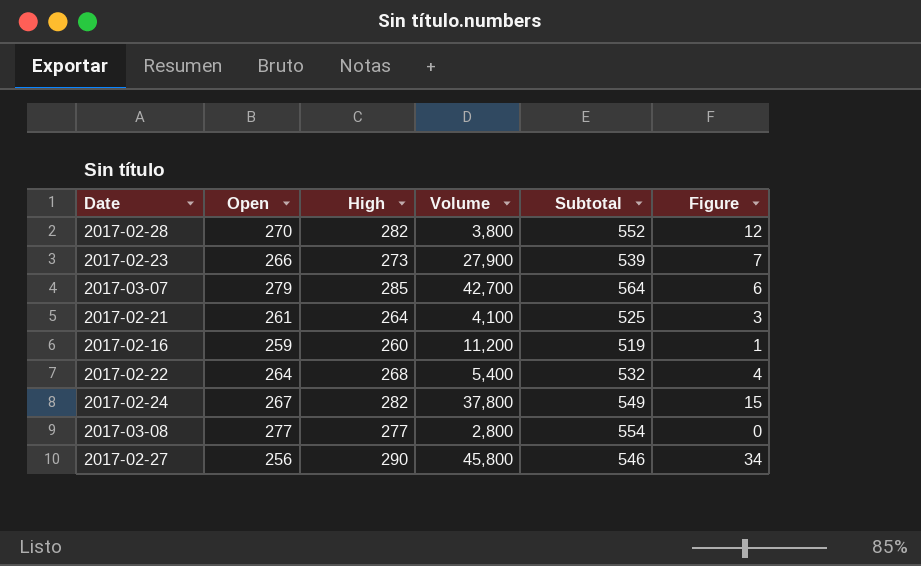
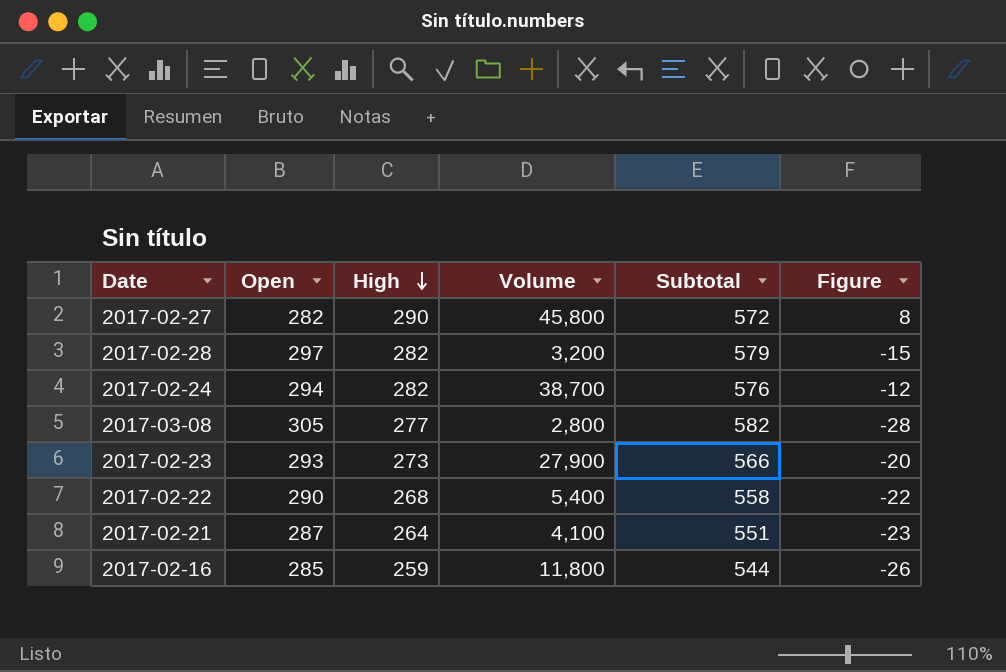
row order: none -> High descending
row 2017-03-07: 279 | 285 | 42,700 | 564 | 6 -> none
2017-02-27 | Open: 256 -> 282
2017-02-27 | Subtotal: 546 -> 572
2017-02-27 | Figure: 34 -> 8
2017-02-28 | Open: 270 -> 297
2017-02-28 | Volume: 3,800 -> 3,200
2017-02-28 | Subtotal: 552 -> 579
2017-02-28 | Figure: 12 -> -15
2017-02-24 | Open: 267 -> 294
2017-02-24 | Volume: 37,800 -> 38,700
2017-02-24 | Subtotal: 549 -> 576
2017-02-24 | Figure: 15 -> -12
2017-03-08 | Open: 277 -> 305
2017-03-08 | Subtotal: 554 -> 582
2017-03-08 | Figure: 0 -> -28
2017-02-23 | Open: 266 -> 293
2017-02-23 | Subtotal: 539 -> 566
2017-02-23 | Figure: 7 -> -20
2017-02-22 | Open: 264 -> 290
2017-02-22 | Subtotal: 532 -> 558
2017-02-22 | Figure: 4 -> -22
2017-02-21 | Open: 261 -> 287
2017-02-21 | Subtotal: 525 -> 551
2017-02-21 | Figure: 3 -> -23
2017-02-16 | Open: 259 -> 285
2017-02-16 | High: 260 -> 259
2017-02-16 | Volume: 11,200 -> 11,800
2017-02-16 | Subtotal: 519 -> 544
2017-02-16 | Figure: 1 -> -26

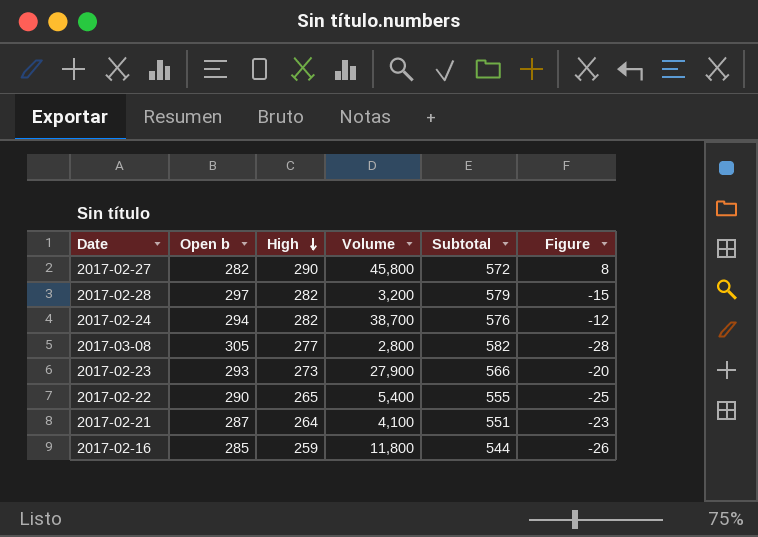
column name: Open -> Open b
2017-02-22 | High: 268 -> 265
2017-02-22 | Subtotal: 558 -> 555
2017-02-22 | Figure: -22 -> -25

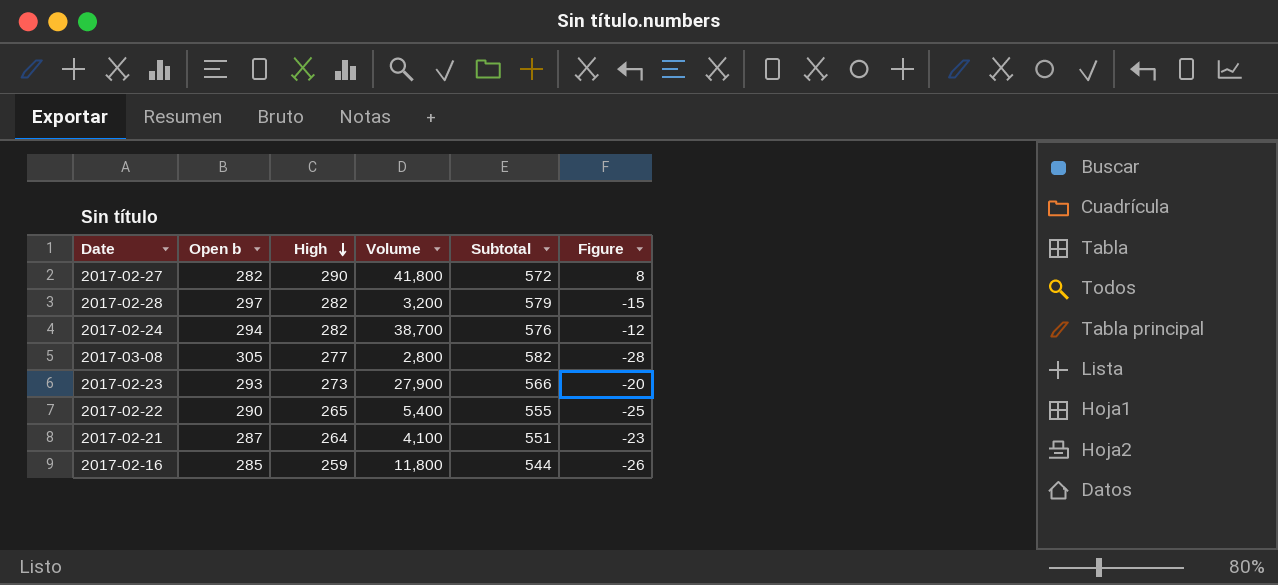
2017-02-27 | Volume: 45,800 -> 41,800

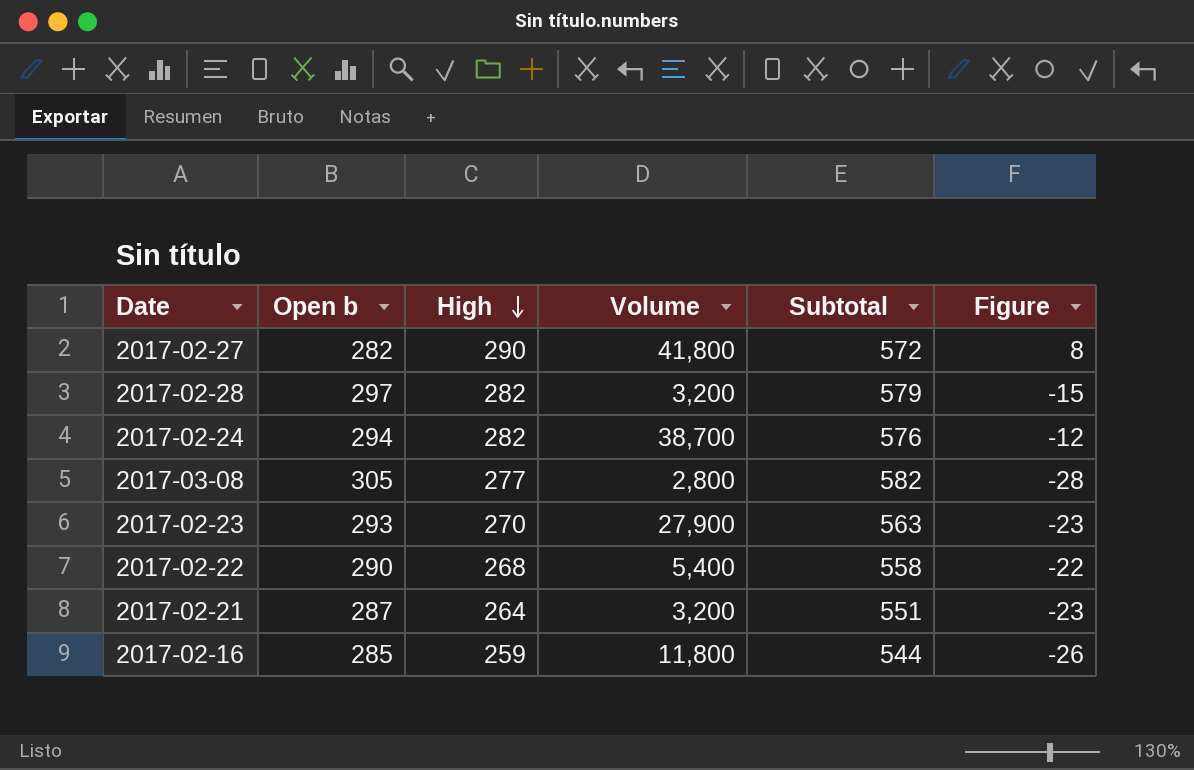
2017-02-23 | High: 273 -> 270
2017-02-23 | Subtotal: 566 -> 563
2017-02-23 | Figure: -20 -> -23
2017-02-22 | High: 265 -> 268
2017-02-22 | Subtotal: 555 -> 558
2017-02-22 | Figure: -25 -> -22
2017-02-21 | Volume: 4,100 -> 3,200

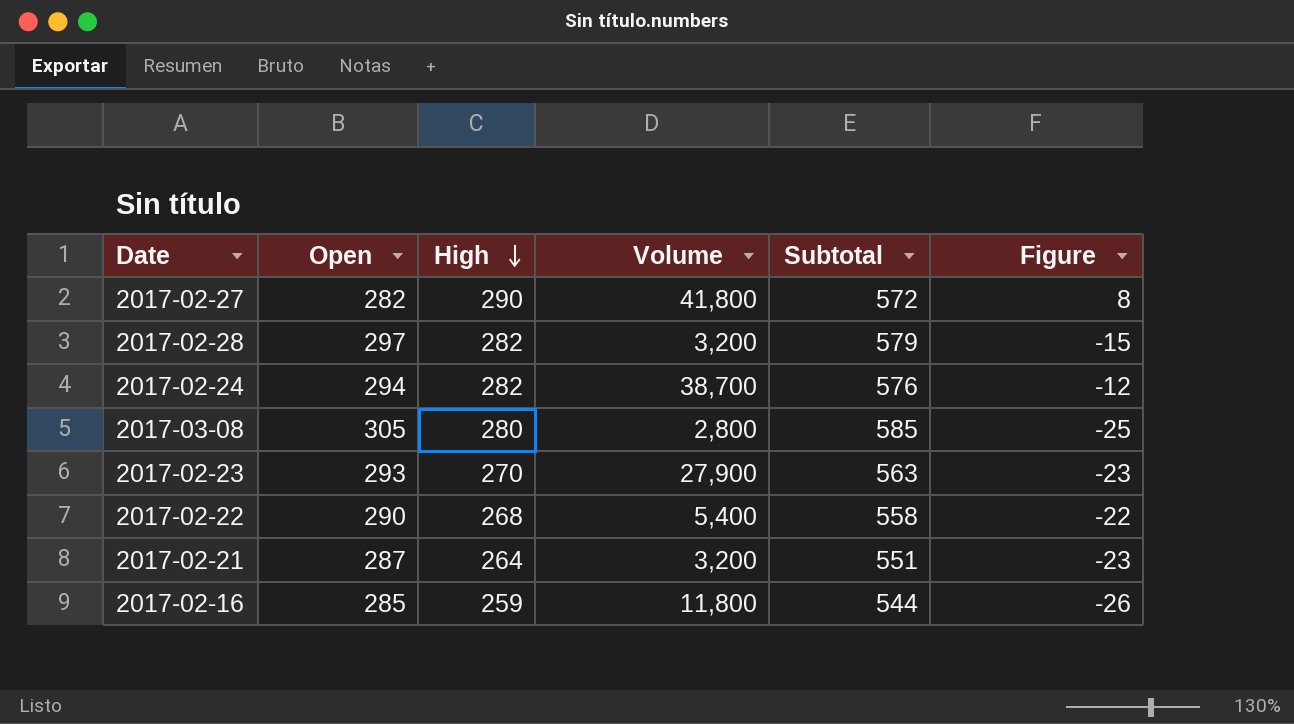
column name: Open b -> Open
2017-03-08 | High: 277 -> 280
2017-03-08 | Subtotal: 582 -> 585
2017-03-08 | Figure: -28 -> -25

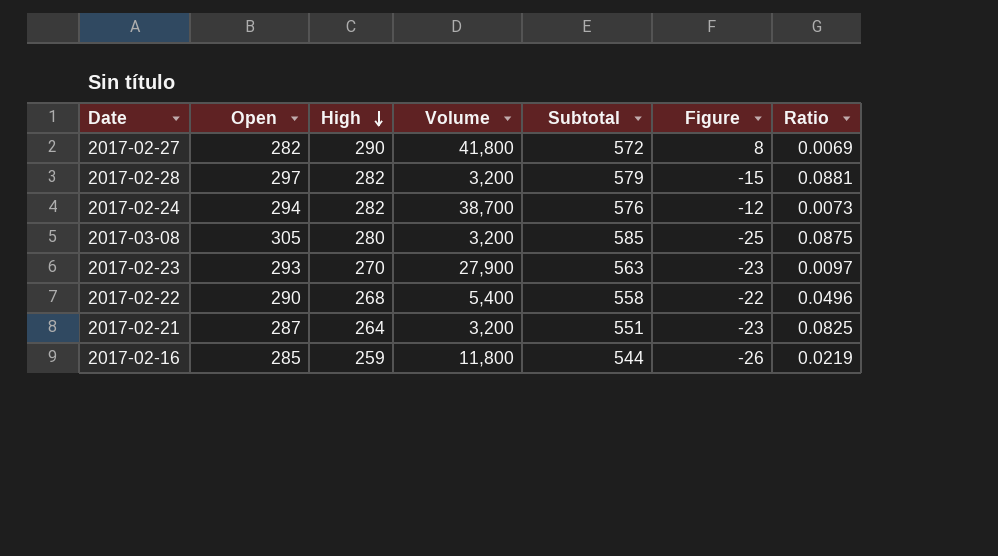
column Ratio | formula: none -> [High] / [Volume]
2017-03-08 | Volume: 2,800 -> 3,200

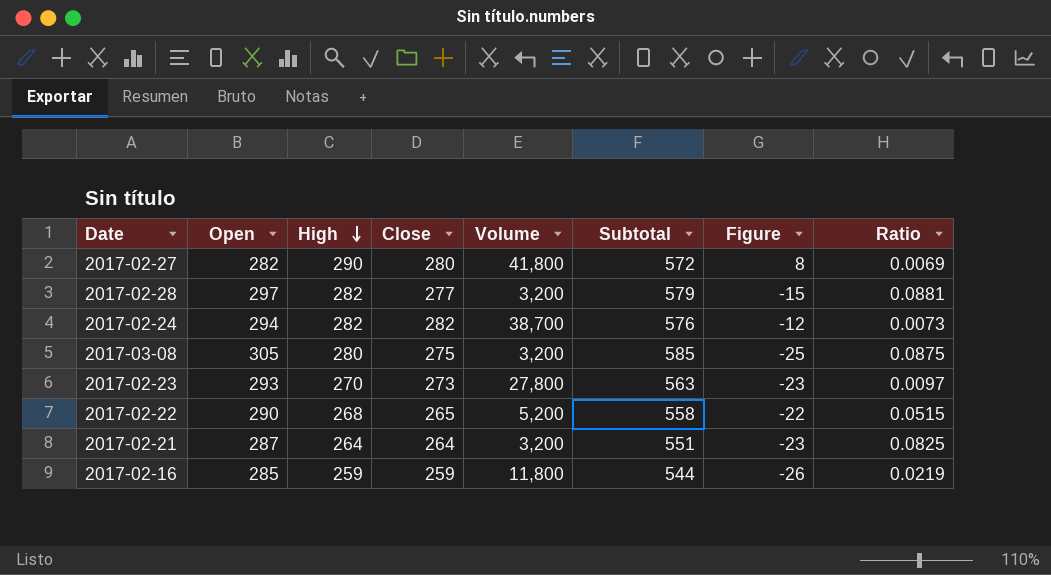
column Close | position: none -> 4
2017-02-23 | Volume: 27,900 -> 27,800
2017-02-22 | Volume: 5,400 -> 5,200
2017-02-22 | Ratio: 0.0496 -> 0.0515

